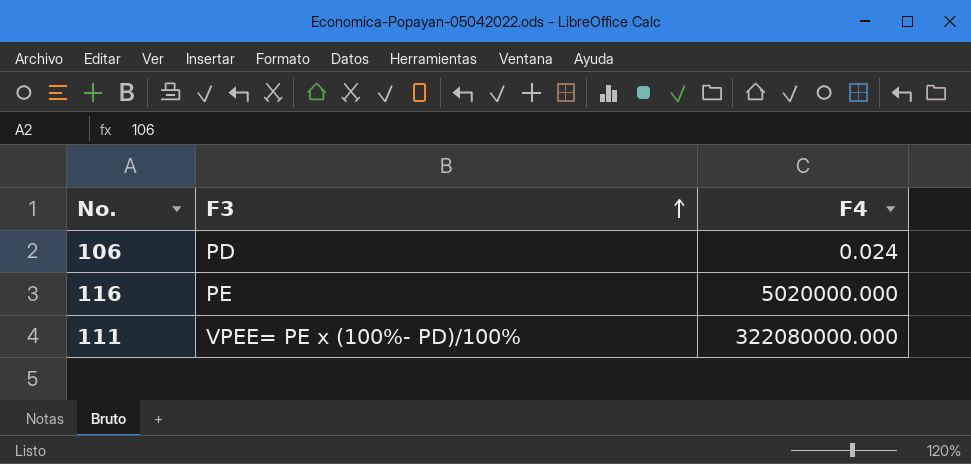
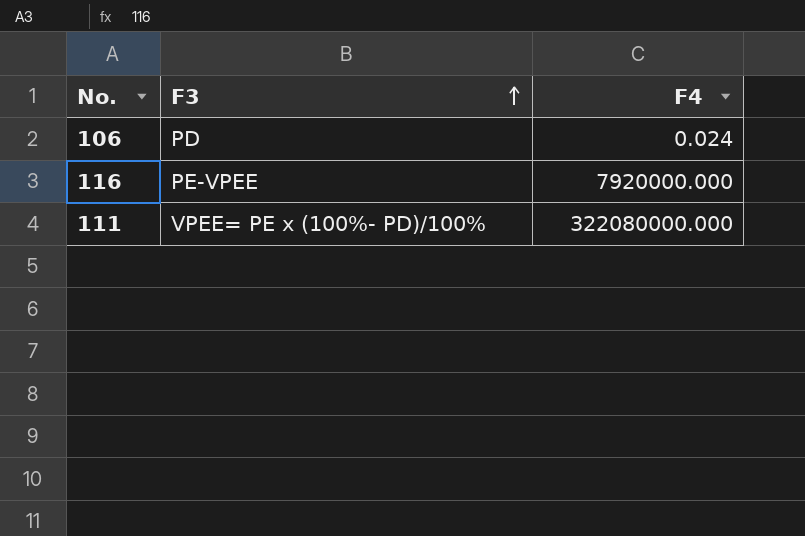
116 | F3: PE -> PE-VPEE
116 | F4: 5020000.000 -> 7920000.000

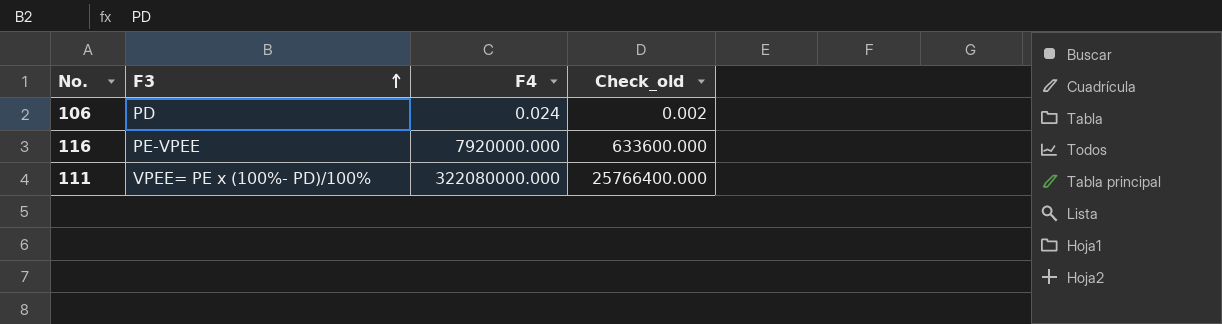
column Check_old | formula: none -> [F4] * 0.08

